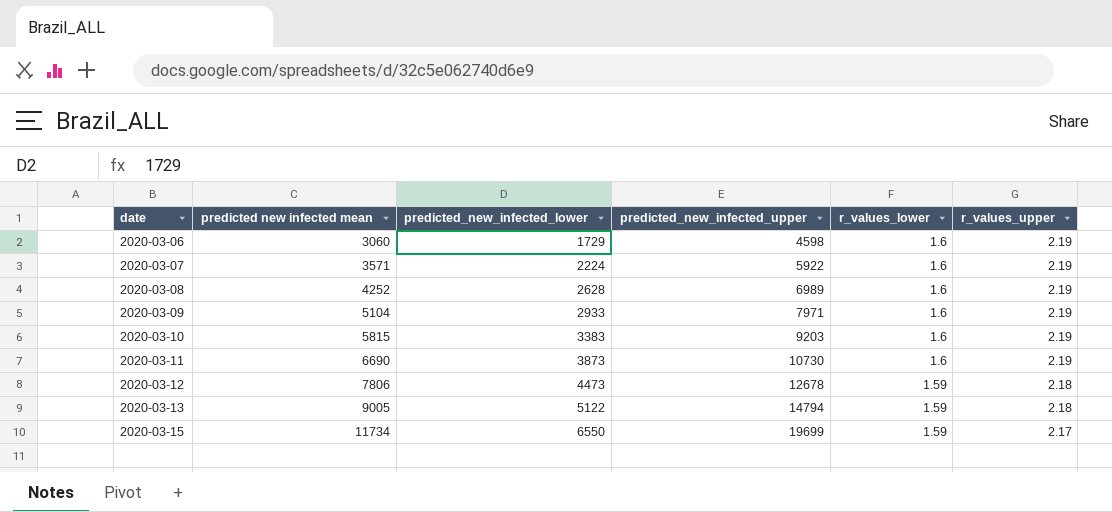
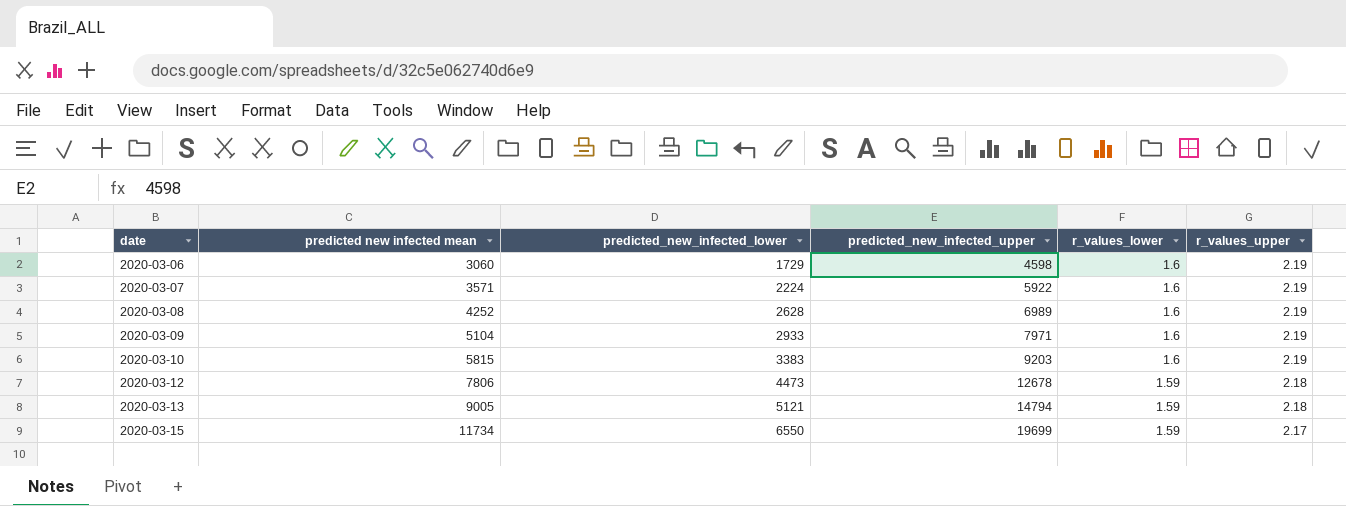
row 2020-03-11: 6690 | 3873 | 10730 | 1.6 | 2.19 -> none
2020-03-13 | predicted_new_infected_lower: 5122 -> 5121

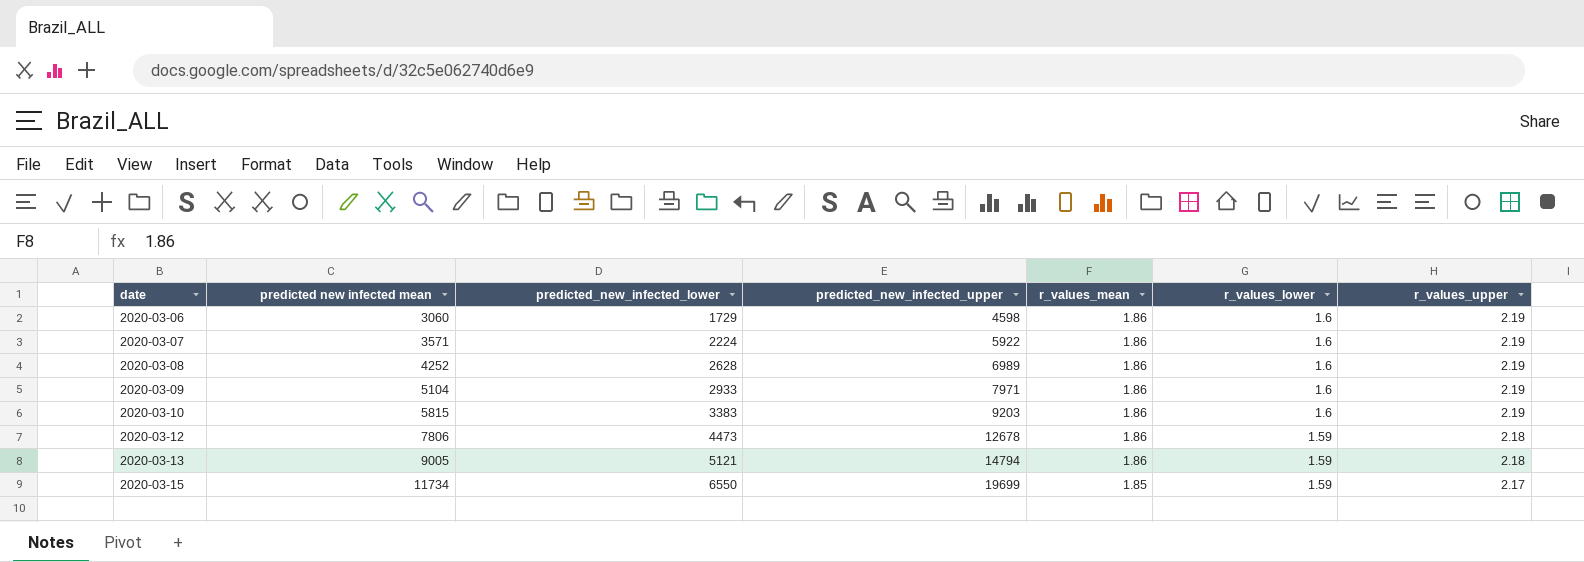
column r_values_mean | position: none -> 5

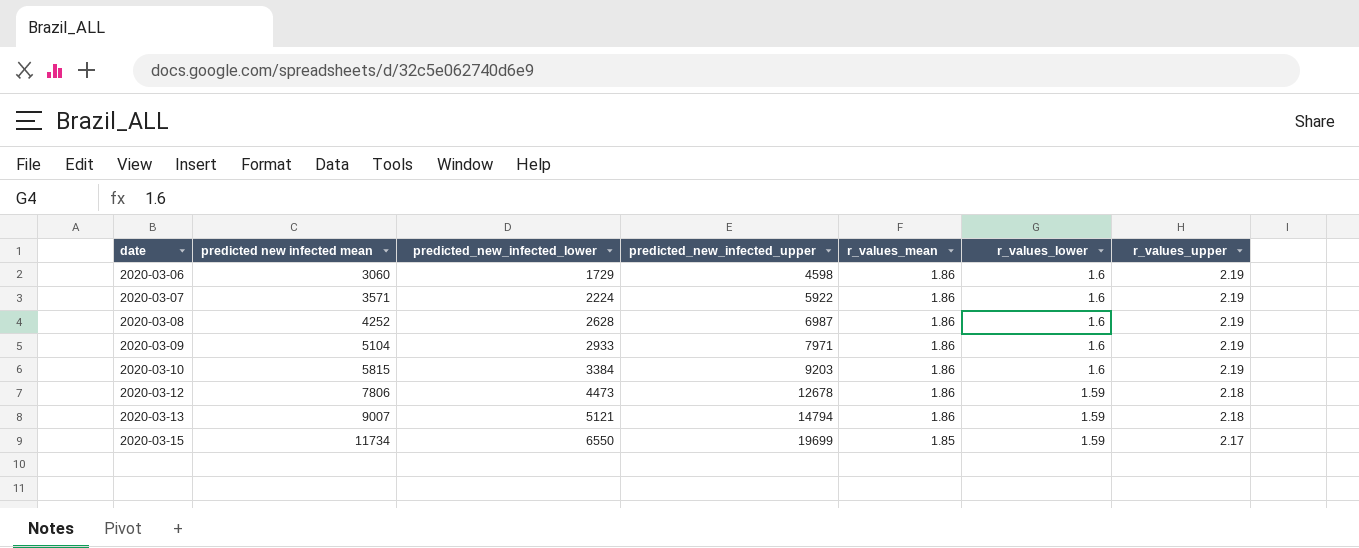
2020-03-08 | predicted_new_infected_upper: 6989 -> 6987
2020-03-10 | predicted_new_infected_lower: 3383 -> 3384
2020-03-13 | predicted new infected mean: 9005 -> 9007

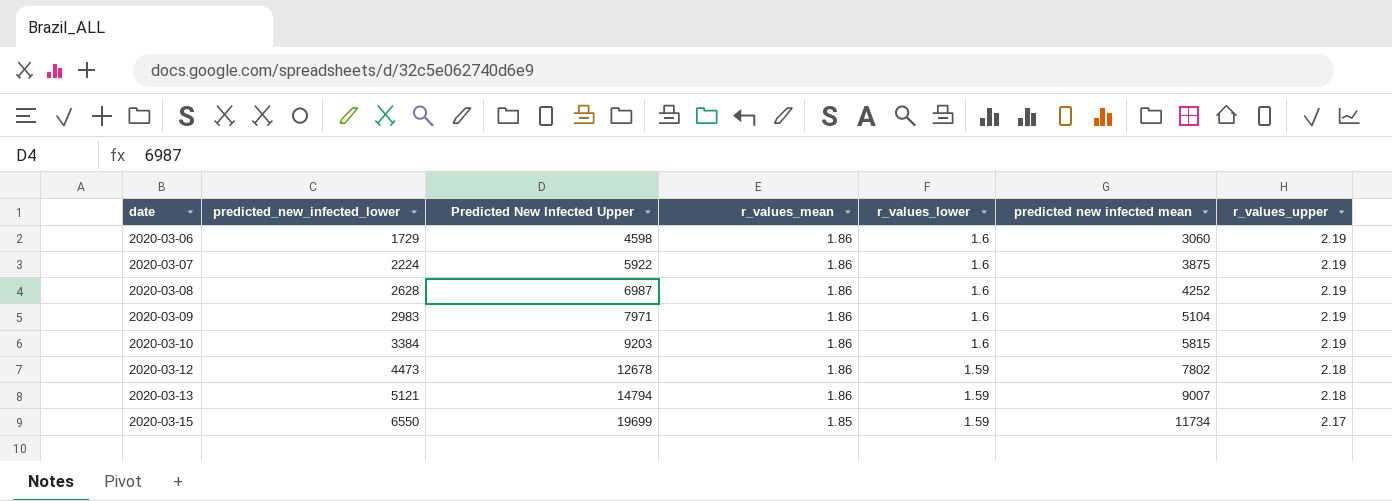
column name: predicted_new_infected_upper -> Predicted New Infected Upper
column predicted new infected mean | position: 2 -> 6
2020-03-07 | predicted new infected mean: 3571 -> 3875
2020-03-09 | predicted_new_infected_lower: 2933 -> 2983
2020-03-12 | predicted new infected mean: 7806 -> 7802

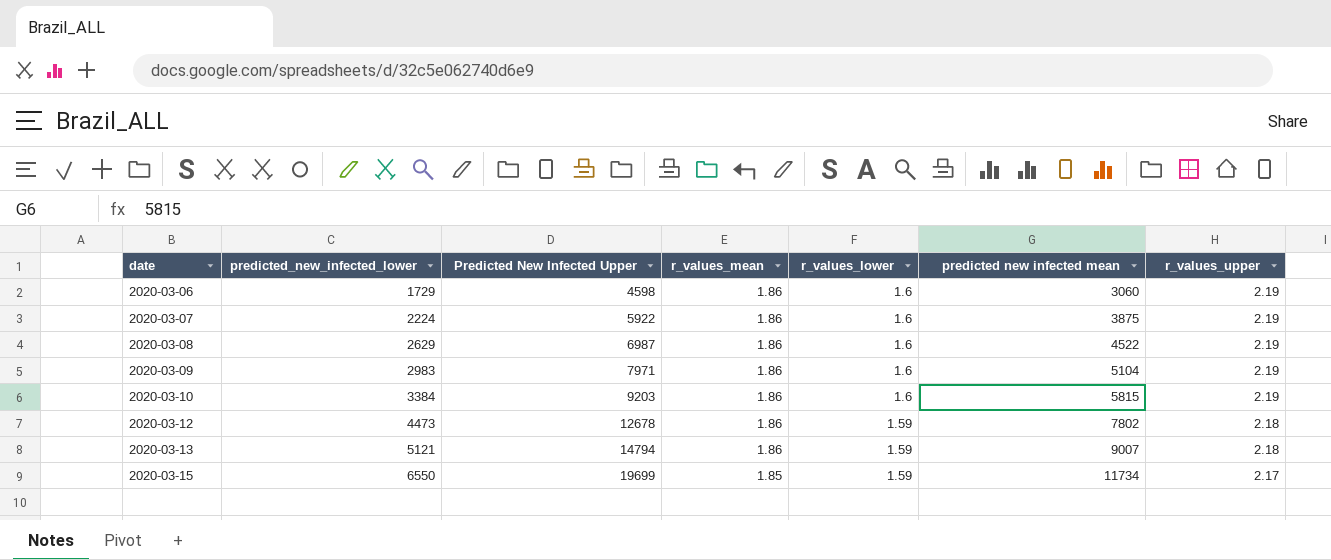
2020-03-08 | predicted_new_infected_lower: 2628 -> 2629
2020-03-08 | predicted new infected mean: 4252 -> 4522

